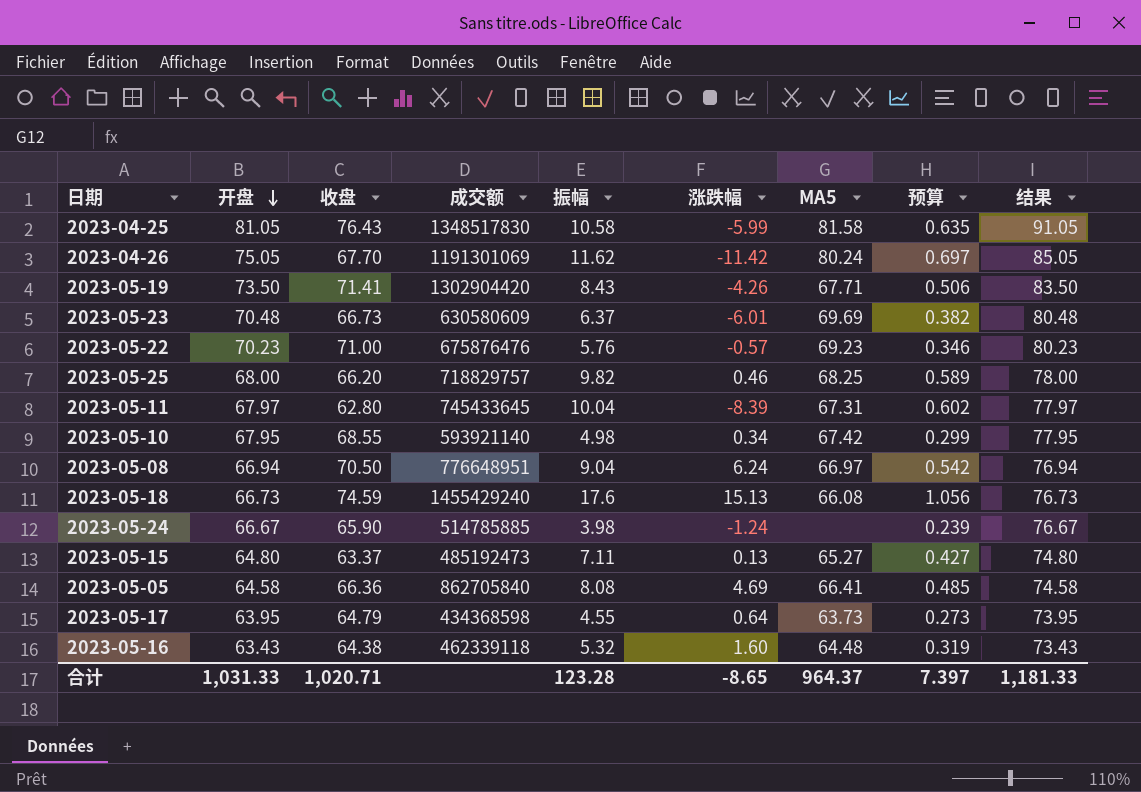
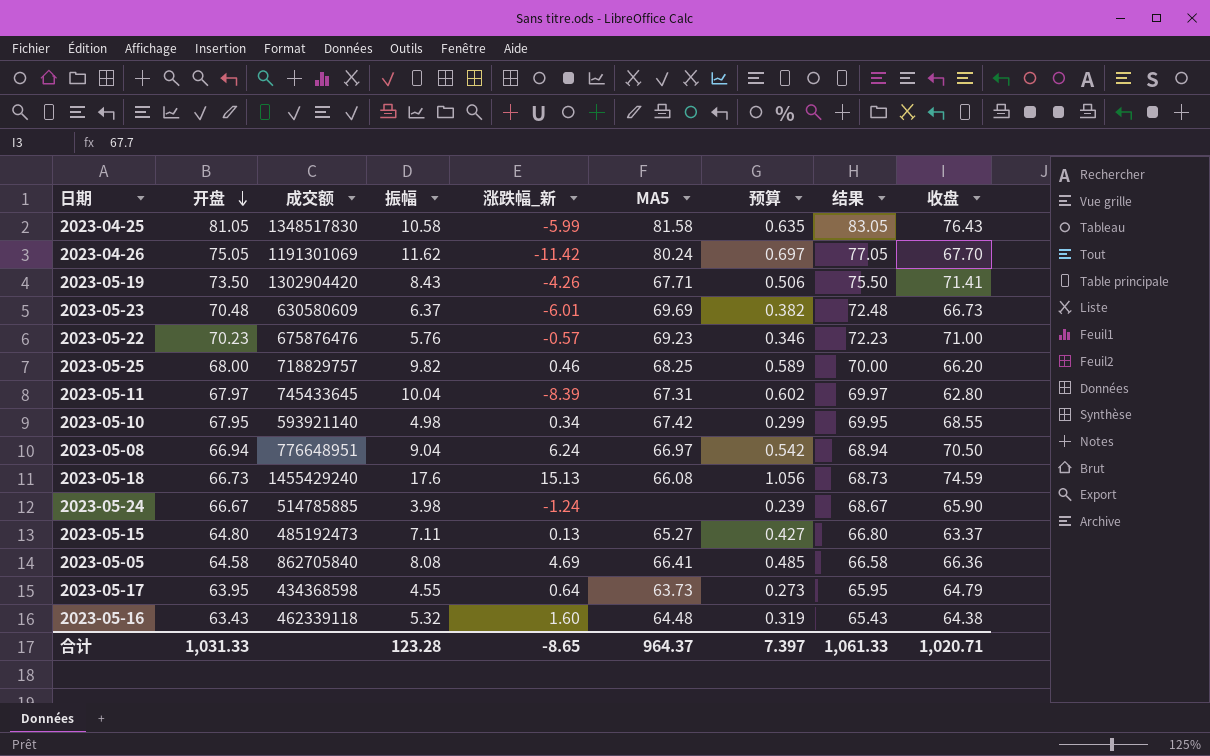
column name: 涨跌幅 -> 涨跌幅_新
column 结果 | formula: [开盘] + 10 -> [开盘] + 2
column 收盘 | position: 3 -> 9
合计 | 结果: 1,181.33 -> 1,061.33

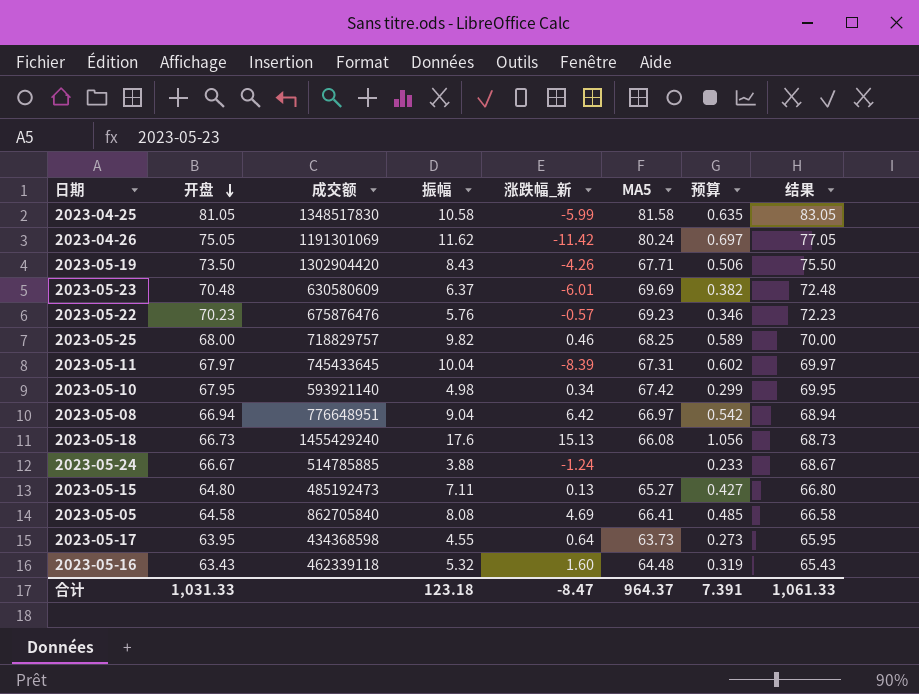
column 收盘 | position: 9 -> none
2023-05-08 | 涨跌幅_新: 6.24 -> 6.42
2023-05-24 | 振幅: 3.98 -> 3.88
2023-05-24 | 预算: 0.239 -> 0.233
合计 | 振幅: 123.28 -> 123.18
合计 | 涨跌幅_新: -8.65 -> -8.47
合计 | 预算: 7.397 -> 7.391

